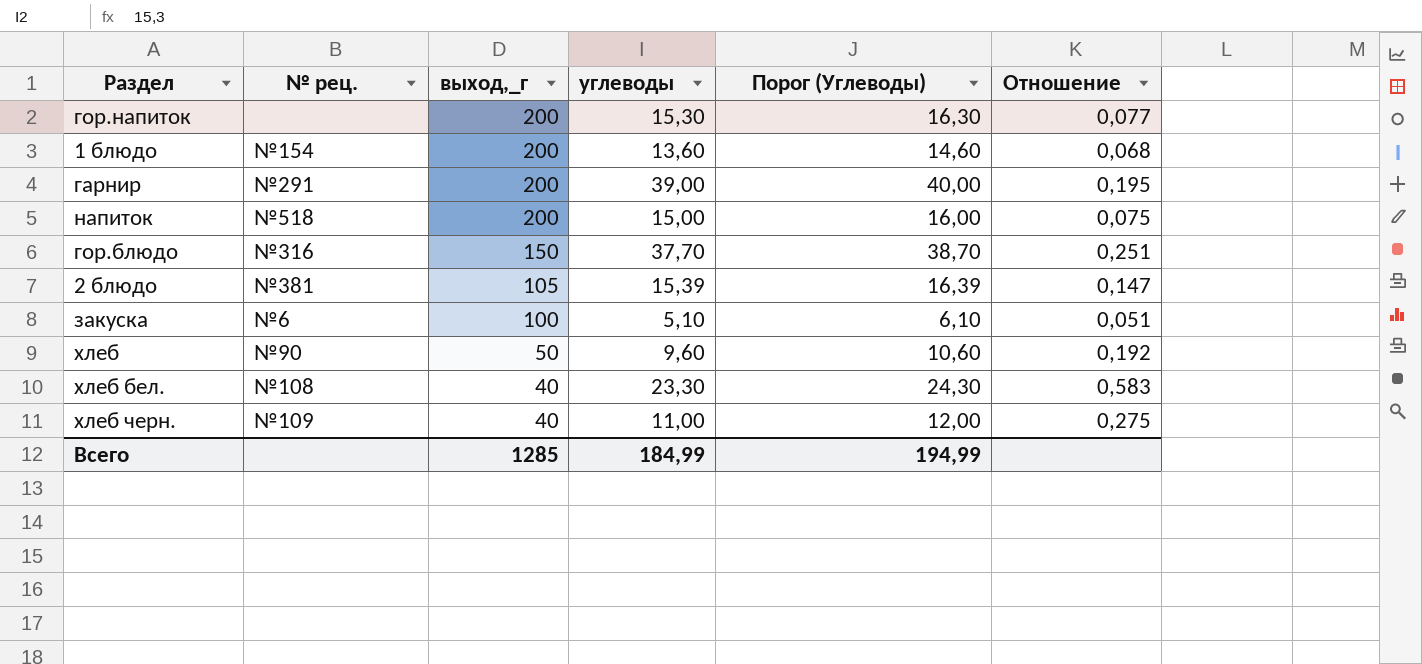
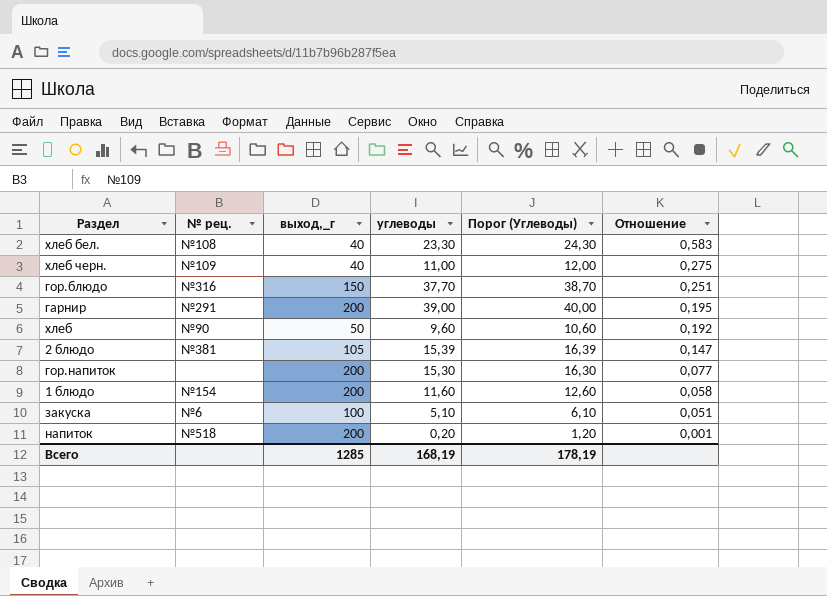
row order: выход,_г descending -> Отношение descending
1 блюдо | углеводы: 13,60 -> 11,60
1 блюдо | Порог (Углеводы): 14,60 -> 12,60
1 блюдо | Отношение: 0,068 -> 0,058
напиток | углеводы: 15,00 -> 0,20
напиток | Порог (Углеводы): 16,00 -> 1,20
напиток | Отношение: 0,075 -> 0,001
Всего | углеводы: 184,99 -> 168,19
Всего | Порог (Углеводы): 194,99 -> 178,19

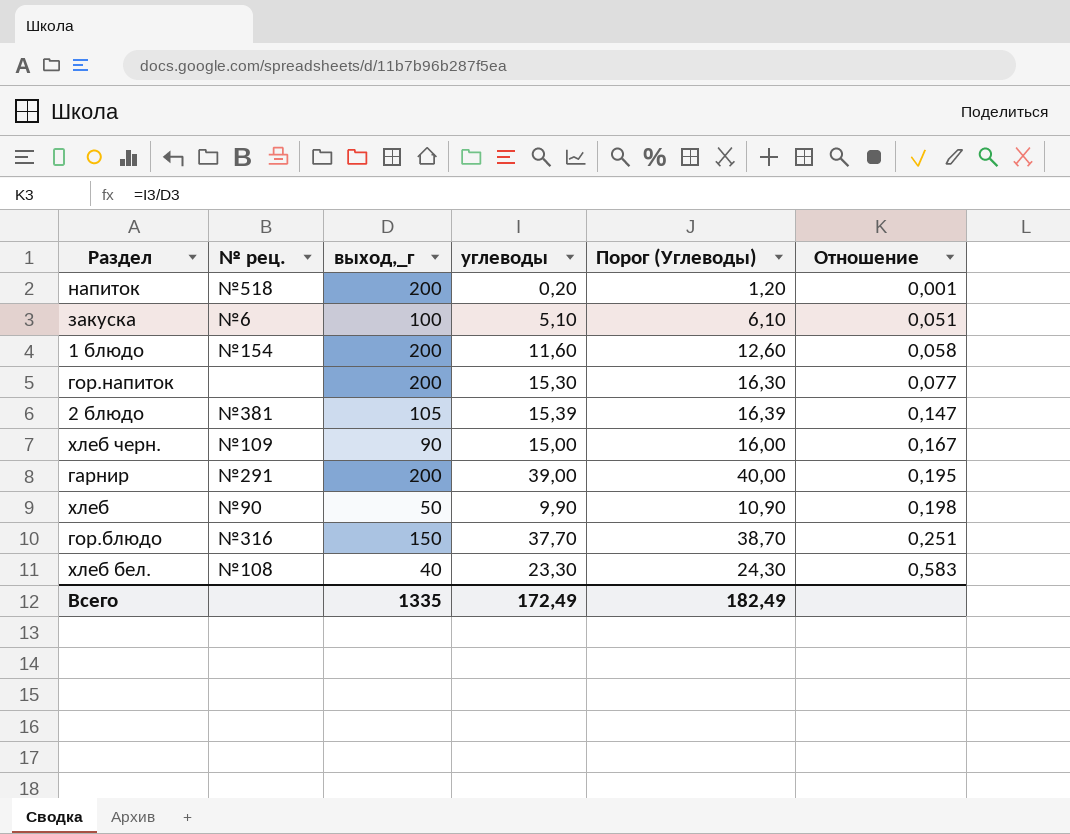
row order: Отношение descending -> Отношение ascending
хлеб черн. | выход,_г: 40 -> 90
хлеб черн. | углеводы: 11,00 -> 15,00
хлеб черн. | Порог (Углеводы): 12,00 -> 16,00
хлеб черн. | Отношение: 0,275 -> 0,167
хлеб | углеводы: 9,60 -> 9,90
хлеб | Порог (Углеводы): 10,60 -> 10,90
хлеб | Отношение: 0,192 -> 0,198
Всего | выход,_г: 1285 -> 1335
Всего | углеводы: 168,19 -> 172,49
Всего | Порог (Углеводы): 178,19 -> 182,49

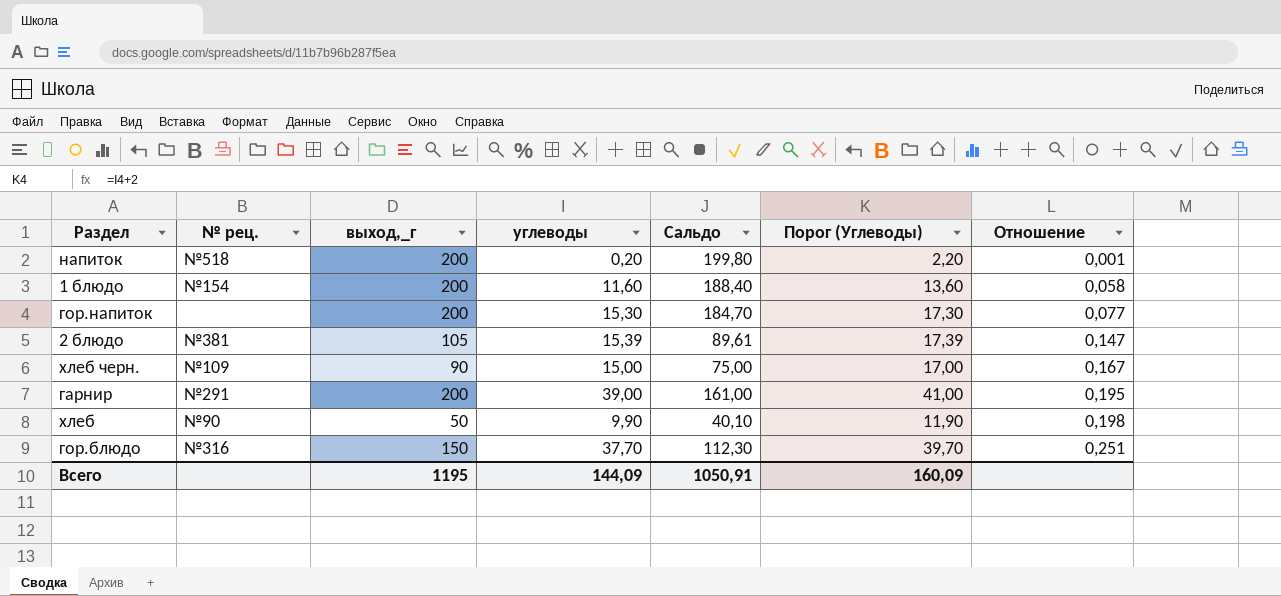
column Сальдо | formula: none -> [выход,_г] - [углеводы]
column Порог (Углеводы) | formula: [углеводы] + 1 -> [углеводы] + 2
row закуска: №6 | 100 | 5,10 | 6,10 | 0,051 -> none
row хлеб бел.: №108 | 40 | 23,30 | 24,30 | 0,583 -> none
Всего | выход,_г: 1335 -> 1195
Всего | углеводы: 172,49 -> 144,09
Всего | Порог (Углеводы): 182,49 -> 160,09

